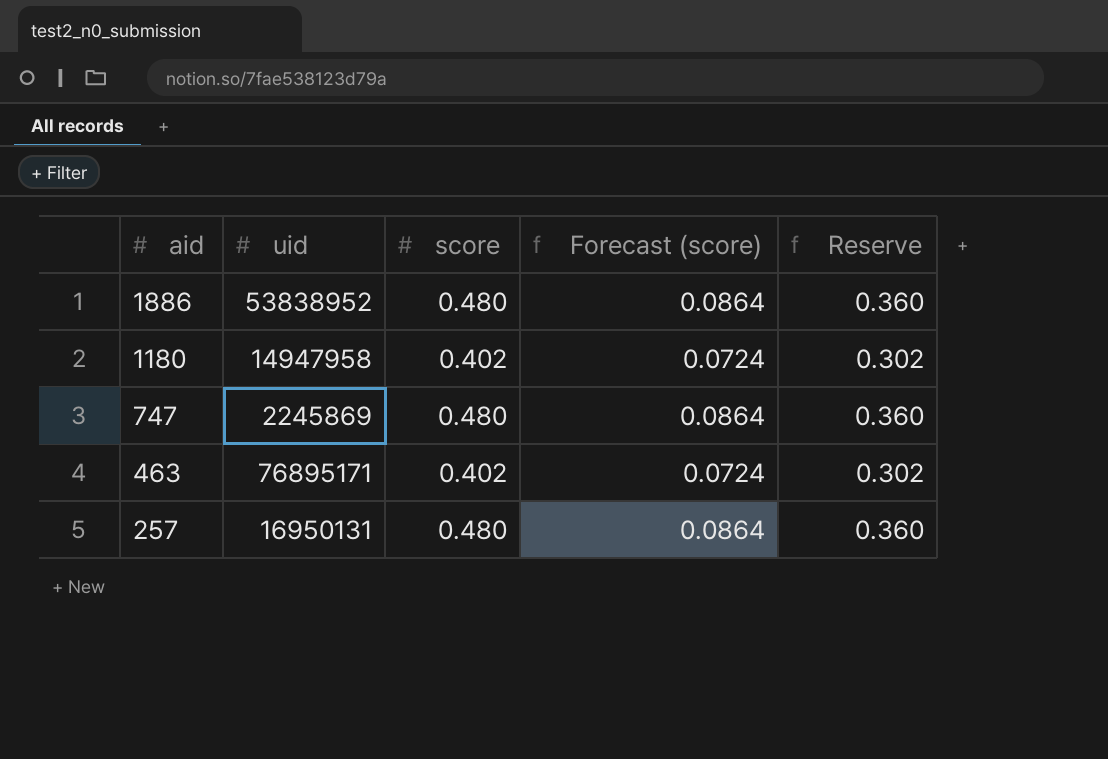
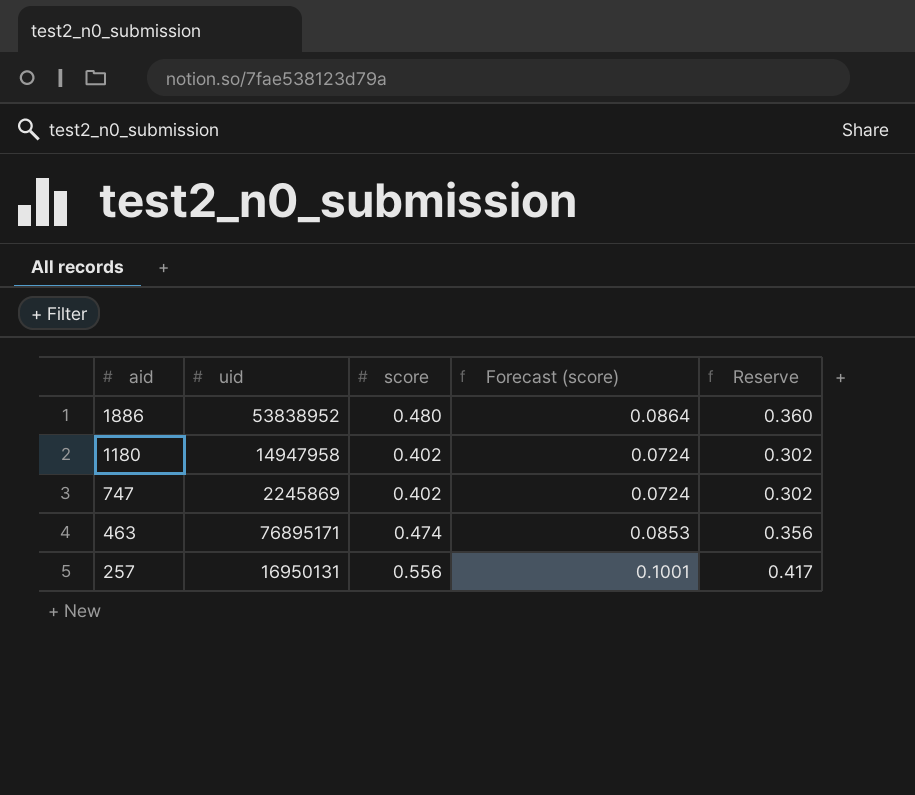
747 | score: 0.480 -> 0.402
747 | Forecast (score): 0.0864 -> 0.0724
747 | Reserve: 0.360 -> 0.302
463 | score: 0.402 -> 0.474
463 | Forecast (score): 0.0724 -> 0.0853
463 | Reserve: 0.302 -> 0.356
257 | score: 0.480 -> 0.556
257 | Forecast (score): 0.0864 -> 0.1001
257 | Reserve: 0.360 -> 0.417

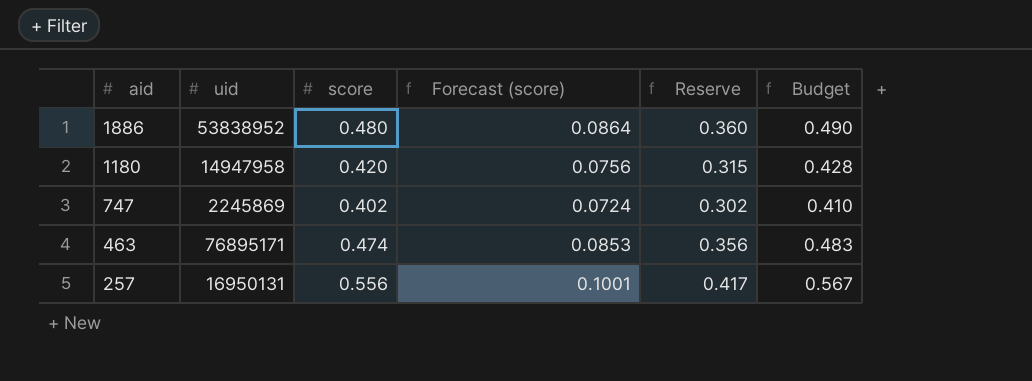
column Budget | formula: none -> [score] * 1.02
1180 | score: 0.402 -> 0.420
1180 | Forecast (score): 0.0724 -> 0.0756
1180 | Reserve: 0.302 -> 0.315

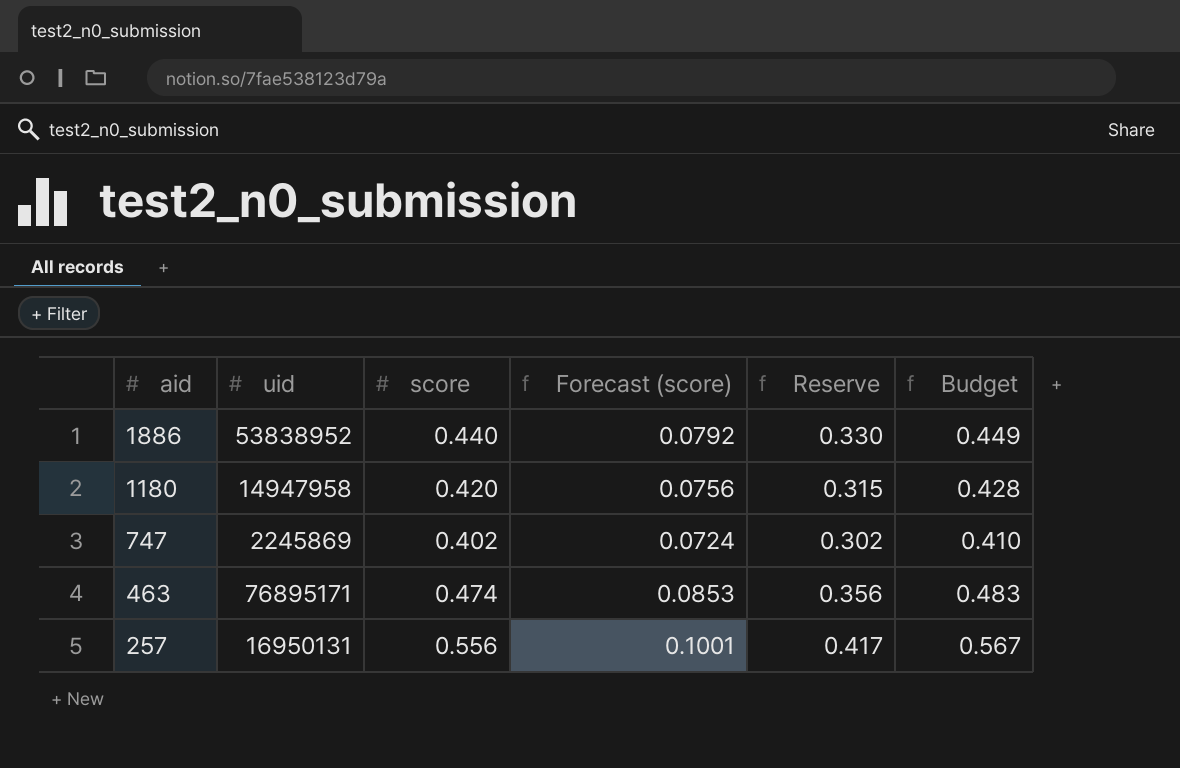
1886 | score: 0.480 -> 0.440
1886 | Forecast (score): 0.0864 -> 0.0792
1886 | Reserve: 0.360 -> 0.330
1886 | Budget: 0.490 -> 0.449

